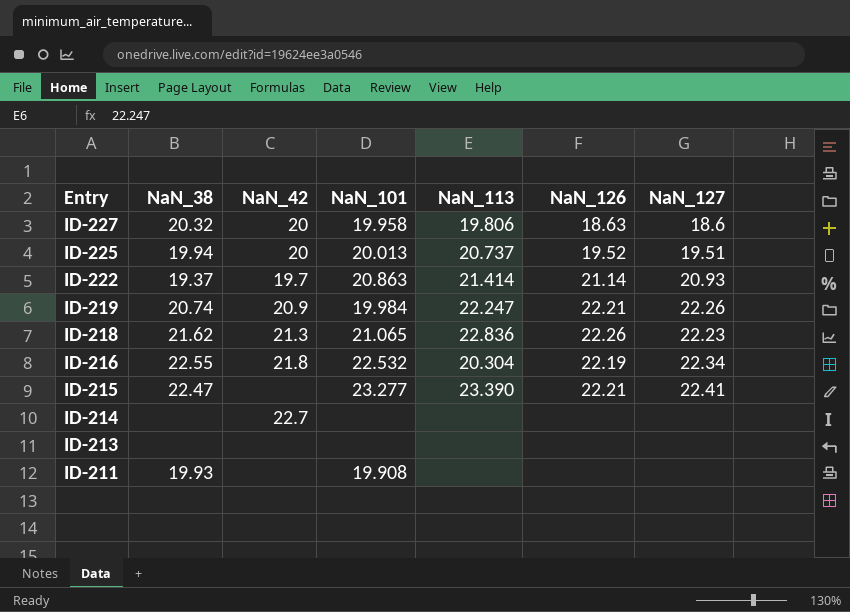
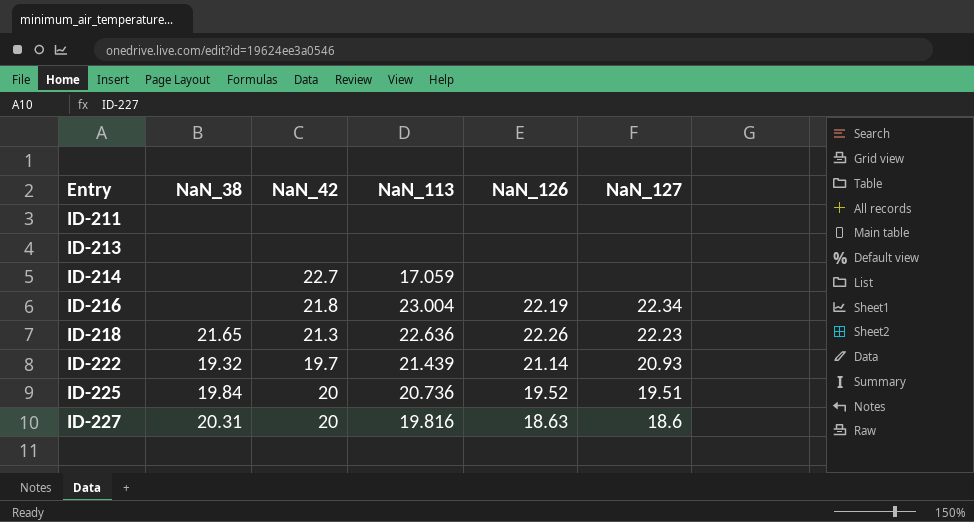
row order: Entry descending -> Entry ascending
column NaN_101 | position: 4 -> none
row ID-219: 20.74 | 20.9 | 19.984 | 22.247 | 22.21 | 22.26 -> none
row ID-215: 22.47 | none | 23.277 | 23.390 | 22.21 | 22.41 -> none
ID-211 | NaN_38: 19.93 -> none
ID-214 | NaN_113: none -> 17.059
ID-216 | NaN_38: 22.55 -> none
ID-216 | NaN_113: 20.304 -> 23.004
ID-218 | NaN_38: 21.62 -> 21.65
ID-218 | NaN_113: 22.836 -> 22.636
ID-222 | NaN_38: 19.37 -> 19.32
ID-222 | NaN_113: 21.414 -> 21.439
ID-225 | NaN_38: 19.94 -> 19.84
ID-225 | NaN_113: 20.737 -> 20.736
ID-227 | NaN_38: 20.32 -> 20.31
ID-227 | NaN_113: 19.806 -> 19.816

